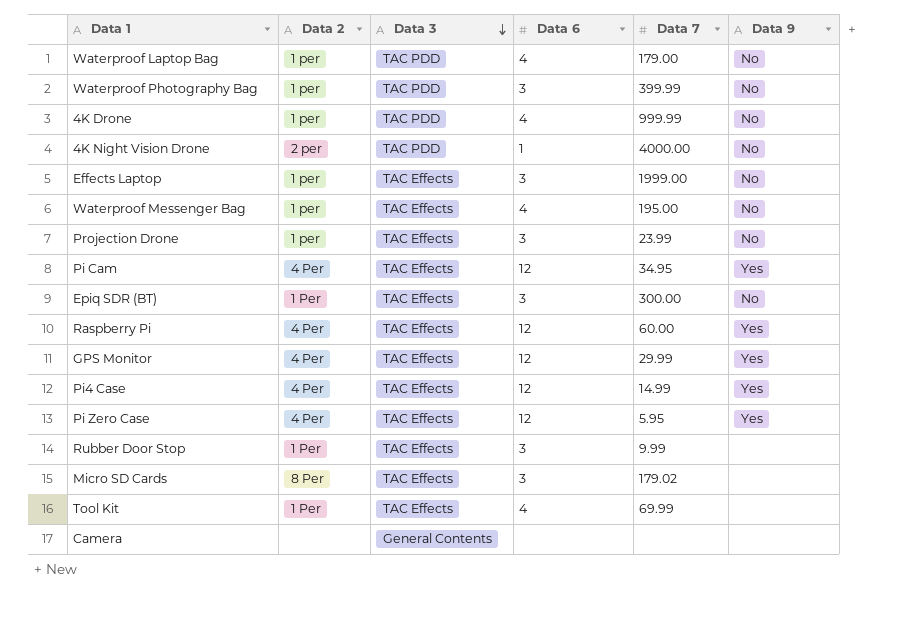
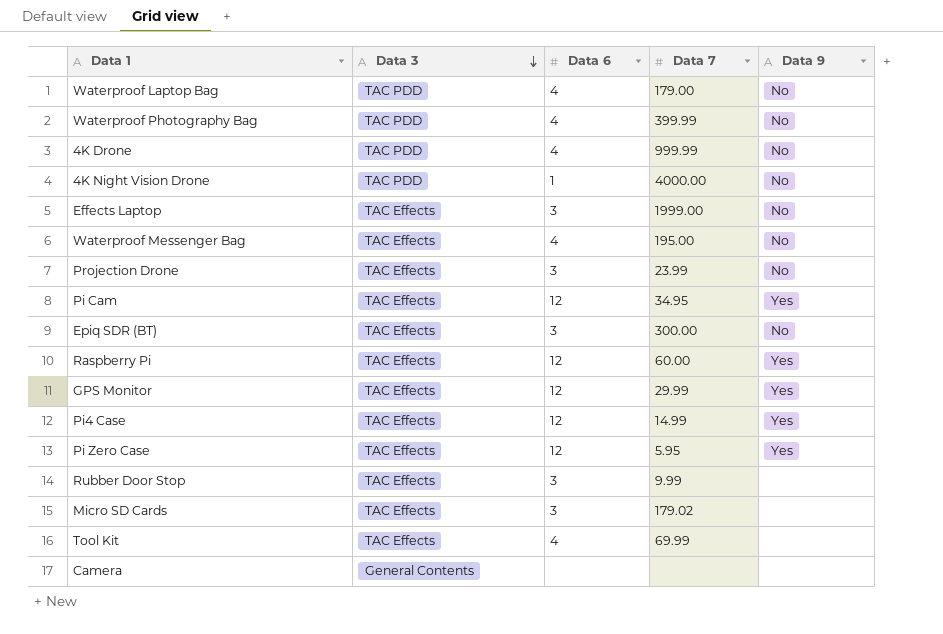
column Data 2 | position: 2 -> none
Waterproof Photography Bag | Data 6: 3 -> 4

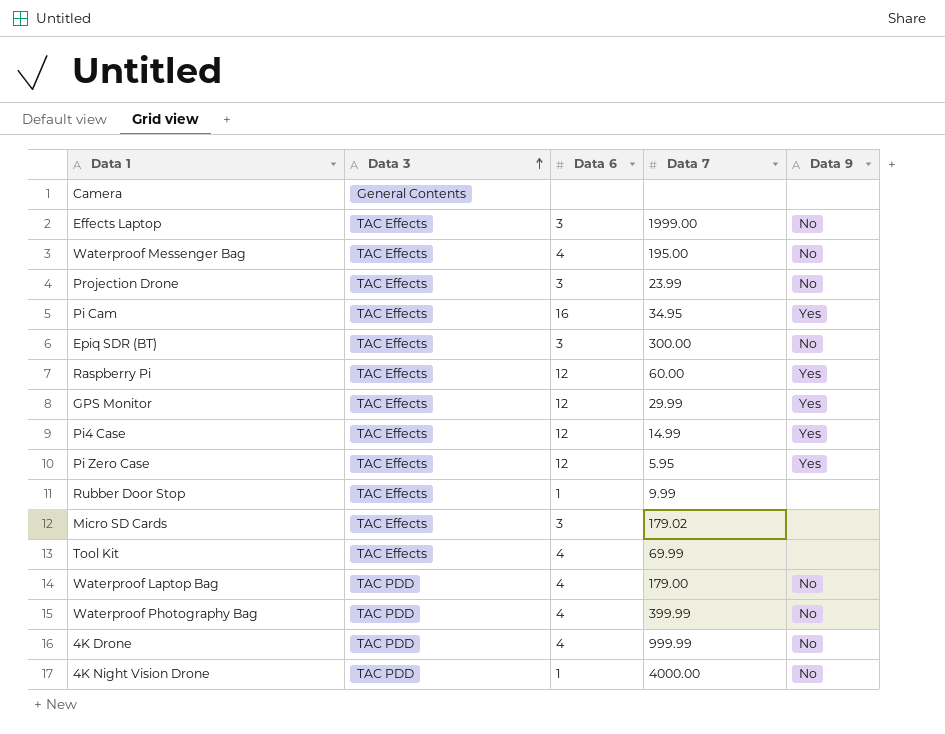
row order: Data 3 descending -> Data 3 ascending
Pi Cam | Data 6: 12 -> 16
Rubber Door Stop | Data 6: 3 -> 1

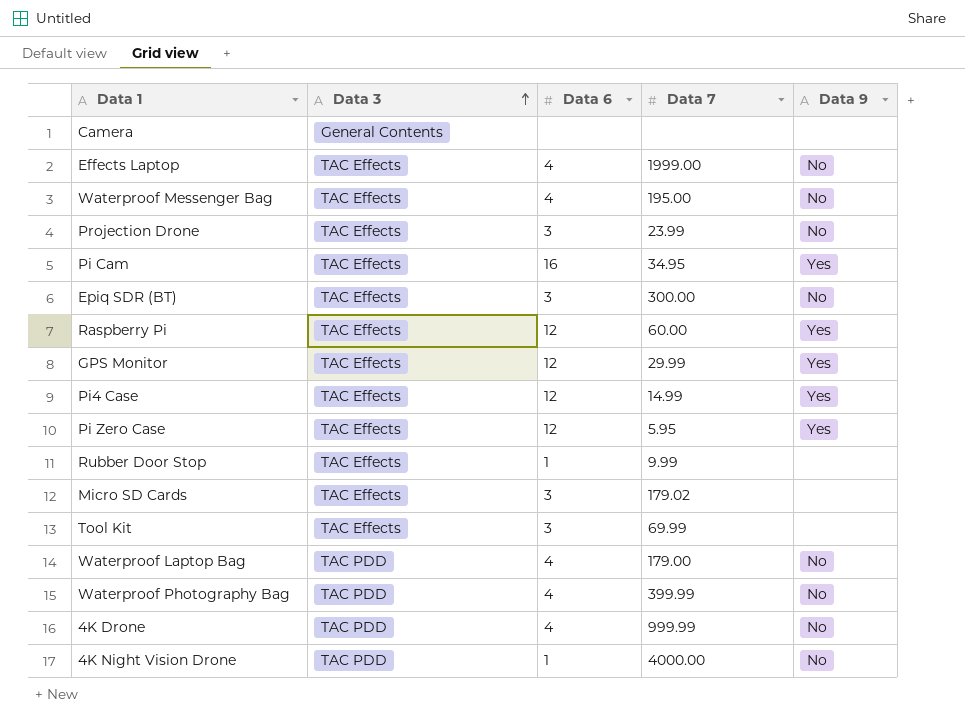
Effects Laptop | Data 6: 3 -> 4
Tool Kit | Data 6: 4 -> 3

